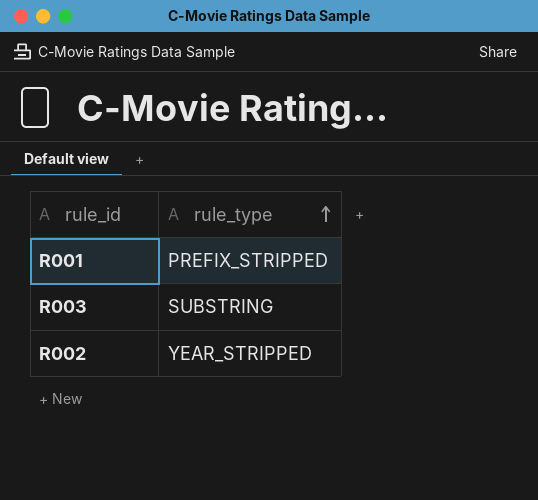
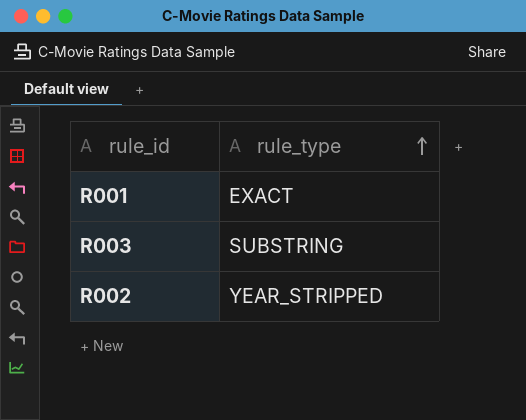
R001 | rule_type: PREFIX_STRIPPED -> EXACT

